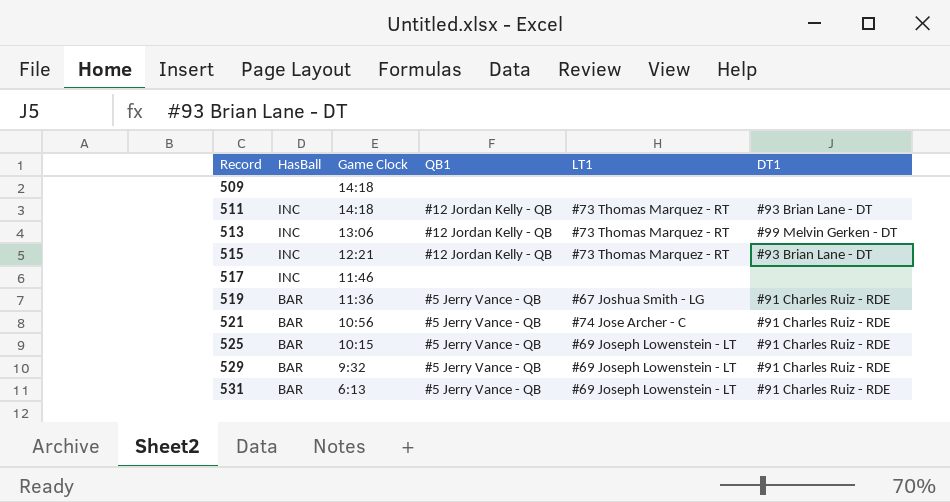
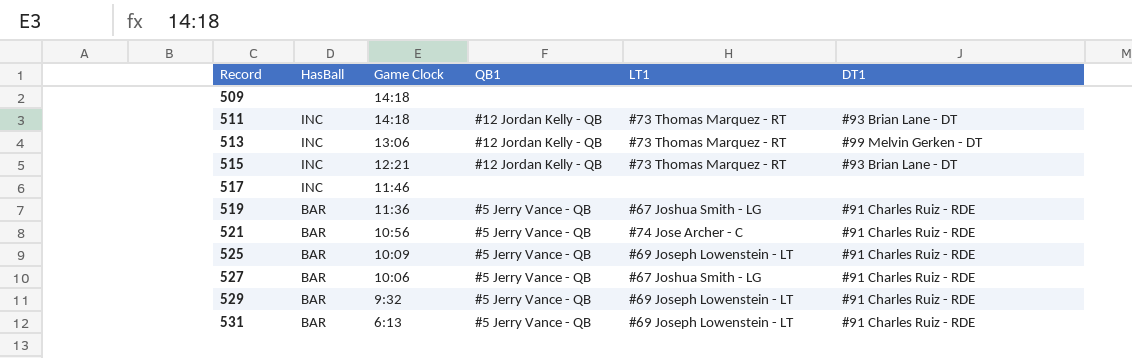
525 | Game Clock: 10:15 -> 10:09
row 527: none -> BAR | 10:06 | #5 Jerry Vance - QB | #67 Joshua Smith - LG | #91 Charles Ruiz - RDE

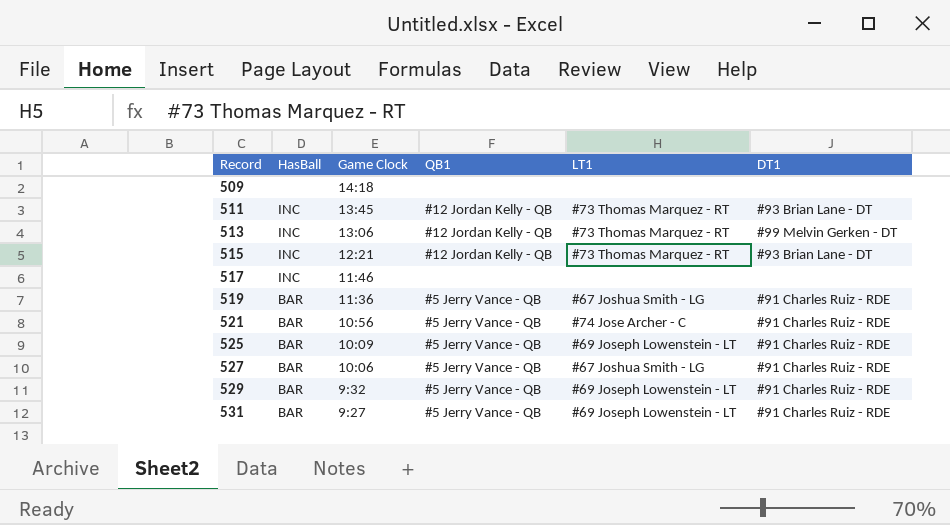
511 | Game Clock: 14:18 -> 13:45
531 | Game Clock: 6:13 -> 9:27

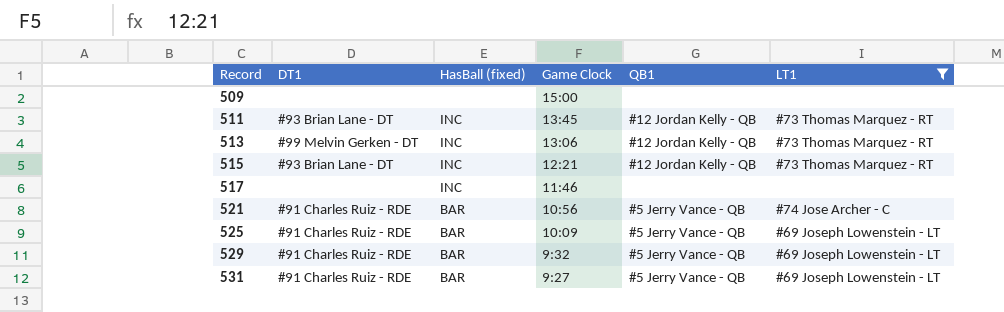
filter: none -> LT1 != #67 Joshua Smith - LG
column DT1 | position: 6 -> 2
column name: HasBall -> HasBall (fixed)
509 | Game Clock: 14:18 -> 15:00

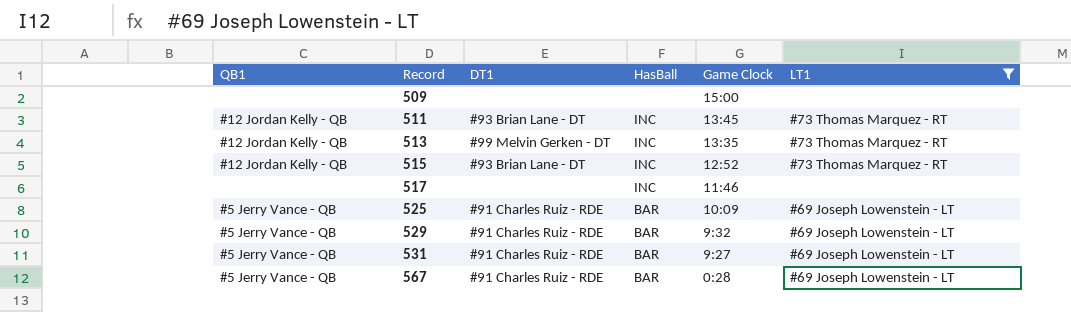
column QB1 | position: 5 -> 1
column name: HasBall (fixed) -> HasBall
row 521: #91 Charles Ruiz - RDE | BAR | 10:56 | #5 Jerry Vance - QB | #74 Jose Archer - C -> none
513 | Game Clock: 13:06 -> 13:35
515 | Game Clock: 12:21 -> 12:52
row 567: none -> #5 Jerry Vance - QB | #91 Charles Ruiz - RDE | BAR | 0:28 | #69 Joseph Lowenstein - LT

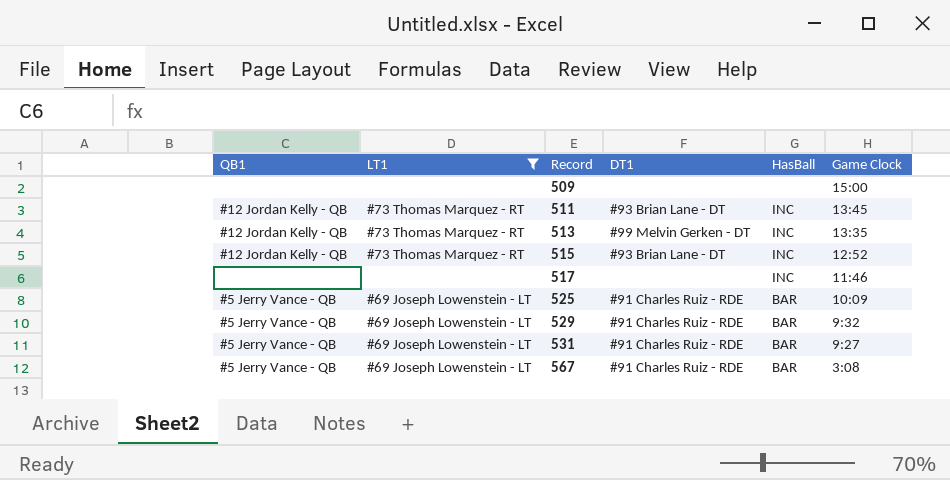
column LT1 | position: 6 -> 2
567 | Game Clock: 0:28 -> 3:08

